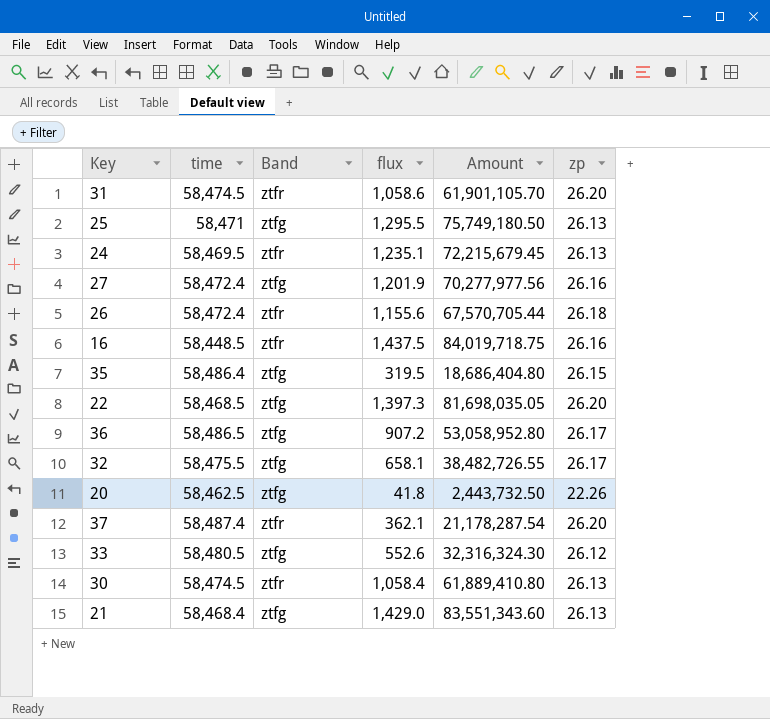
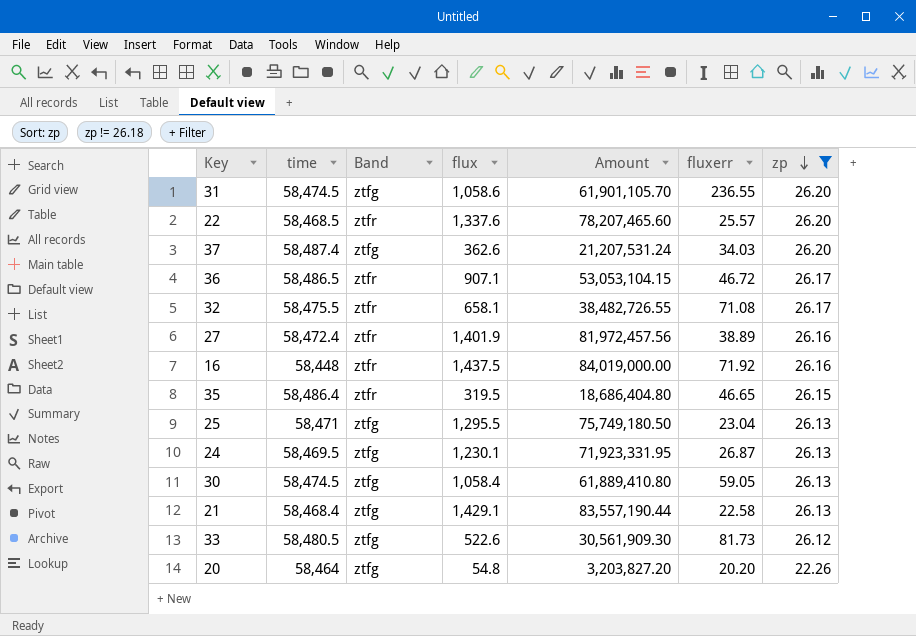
filter: none -> zp != 26.18
row order: none -> zp descending
column fluxerr | position: none -> 6
31 | Band: ztfr -> ztfg
22 | Band: ztfg -> ztfr
22 | flux: 1,397.3 -> 1,337.6
22 | Amount: 81,698,035.05 -> 78,207,465.60
37 | Band: ztfr -> ztfg
37 | flux: 362.1 -> 362.6
37 | Amount: 21,178,287.54 -> 21,207,531.24
36 | Band: ztfg -> ztfr
36 | flux: 907.2 -> 907.1
36 | Amount: 53,058,952.80 -> 53,053,104.15
32 | Band: ztfg -> ztfr
27 | Band: ztfg -> ztfr
27 | flux: 1,201.9 -> 1,401.9
27 | Amount: 70,277,977.56 -> 81,972,457.56
16 | time: 58,448.5 -> 58,448
16 | Amount: 84,019,718.75 -> 84,019,000.00
35 | Band: ztfg -> ztfr
24 | Band: ztfr -> ztfg
24 | flux: 1,235.1 -> 1,230.1
24 | Amount: 72,215,679.45 -> 71,923,331.95
30 | Band: ztfr -> ztfg
21 | flux: 1,429.0 -> 1,429.1
21 | Amount: 83,551,343.60 -> 83,557,190.44
33 | flux: 552.6 -> 522.6
33 | Amount: 32,316,324.30 -> 30,561,909.30
20 | time: 58,462.5 -> 58,464
20 | flux: 41.8 -> 54.8
20 | Amount: 2,443,732.50 -> 3,203,827.20

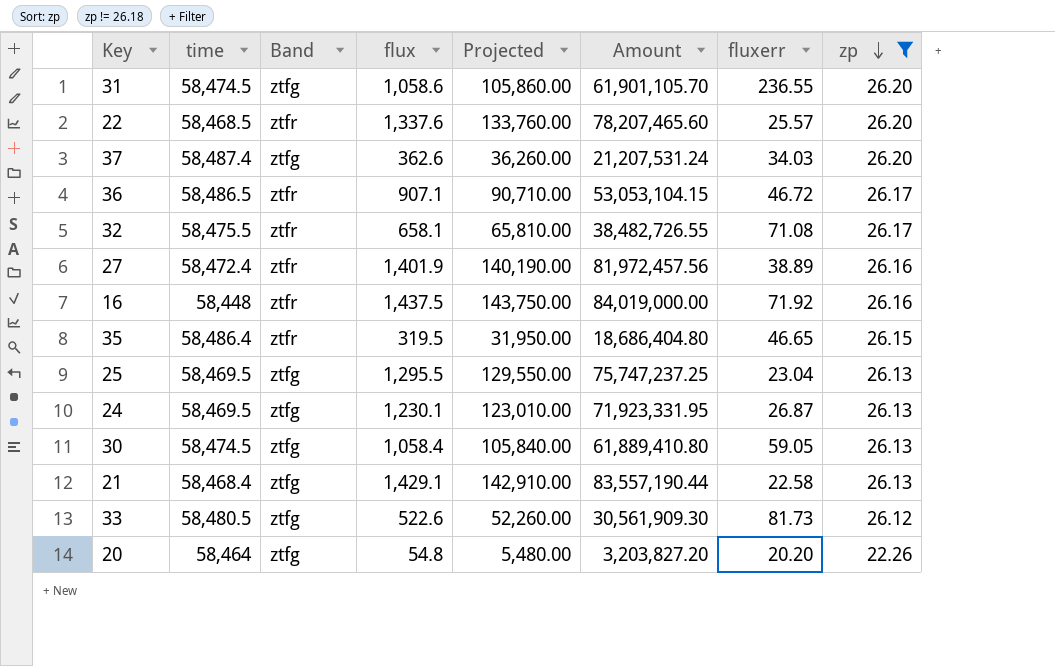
column Projected | formula: none -> [flux] * 100
25 | time: 58,471 -> 58,469.5
25 | Amount: 75,749,180.50 -> 75,747,237.25

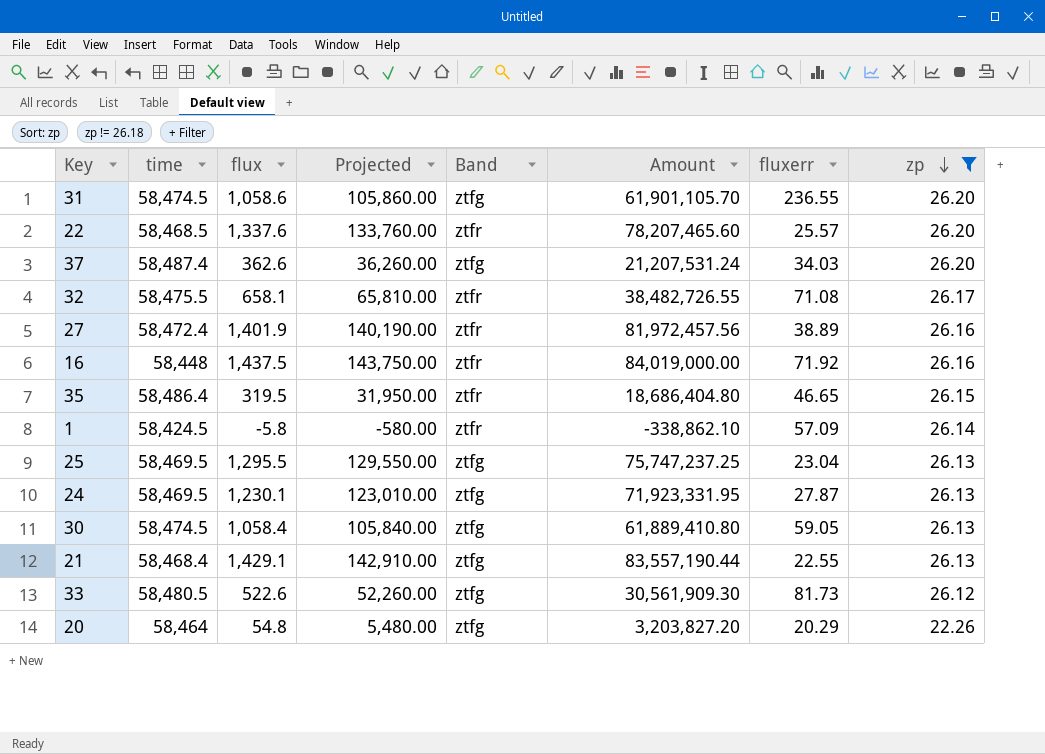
column Band | position: 3 -> 5
row 36: 58,486.5 | ztfr | 907.1 | 90,710.00 | 53,053,104.15 | 46.72 | 26.17 -> none
row 1: none -> 58,424.5 | -5.8 | -580.00 | ztfr | -338,862.10 | 57.09 | 26.14
24 | fluxerr: 26.87 -> 27.87
21 | fluxerr: 22.58 -> 22.55
20 | fluxerr: 20.20 -> 20.29

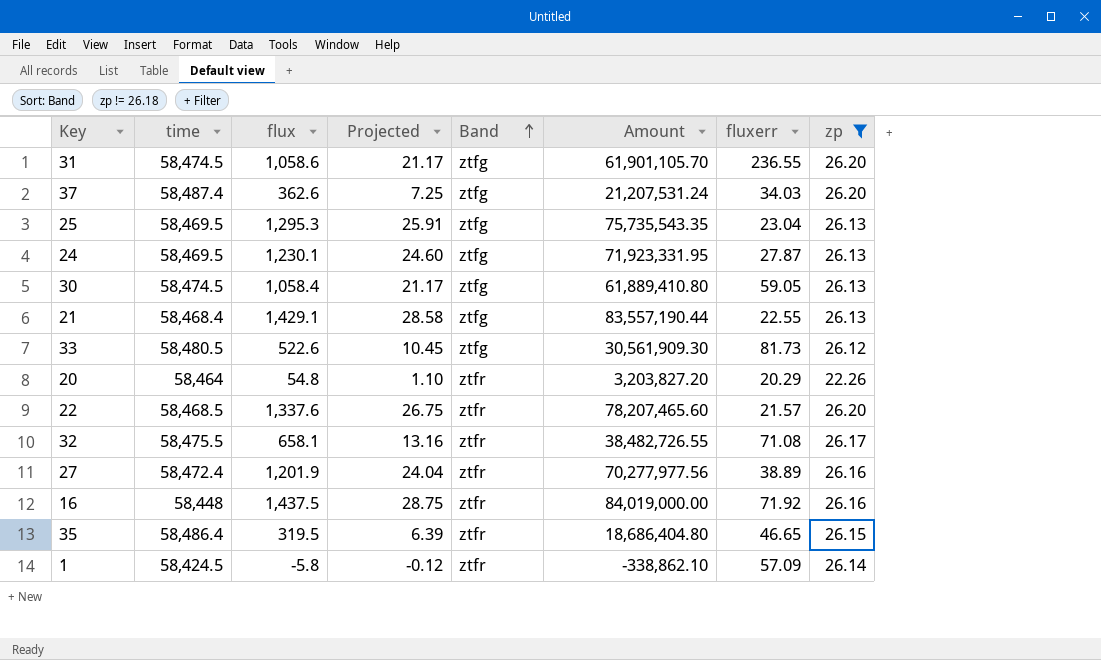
row order: zp descending -> Band ascending
column Projected | formula: [flux] * 100 -> [flux] * 0.02
25 | flux: 1,295.5 -> 1,295.3
25 | Amount: 75,747,237.25 -> 75,735,543.35
20 | Band: ztfg -> ztfr
22 | fluxerr: 25.57 -> 21.57
27 | flux: 1,401.9 -> 1,201.9
27 | Amount: 81,972,457.56 -> 70,277,977.56

